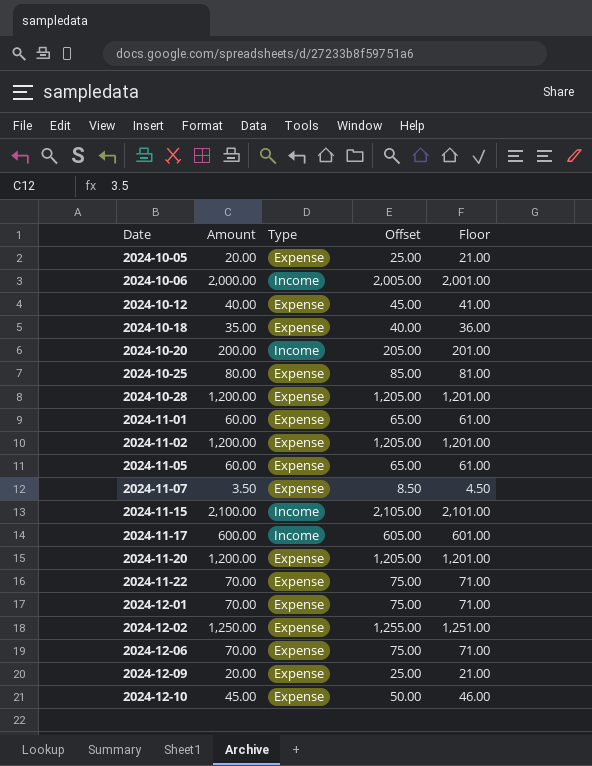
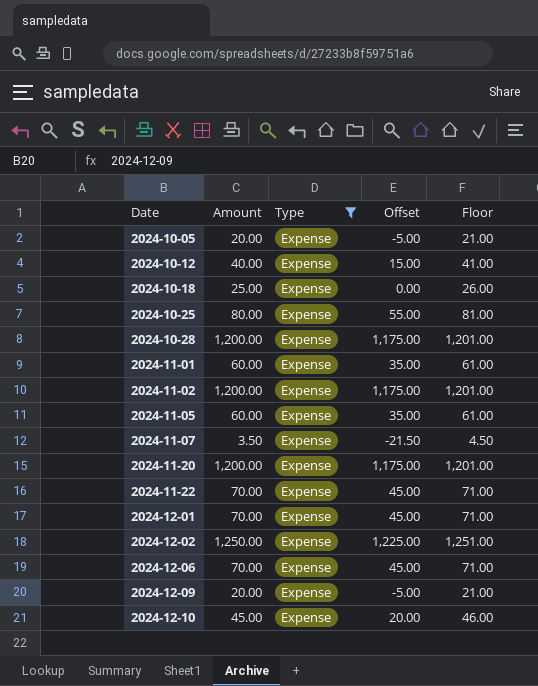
filter: none -> Type = Expense
column Offset | formula: [Amount] + 5 -> [Amount] - 25
2024-10-18 | Amount: 35.00 -> 25.00
2024-10-18 | Floor: 36.00 -> 26.00

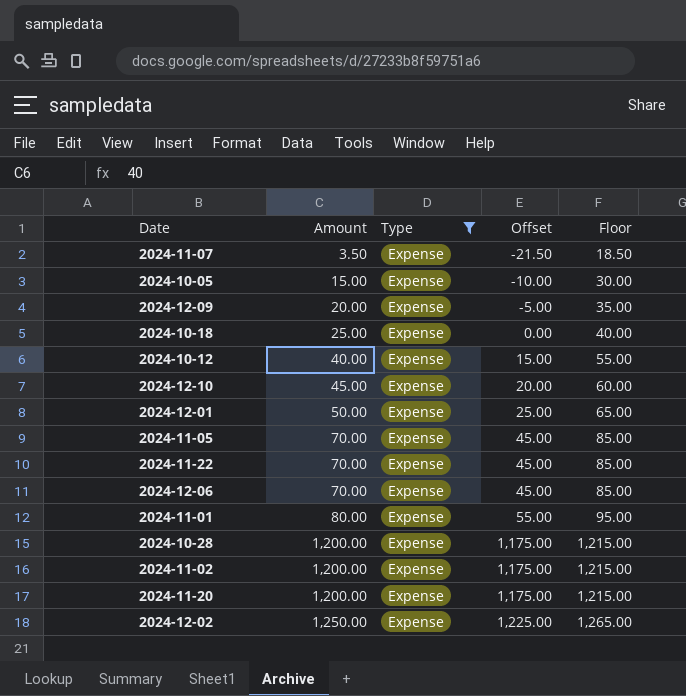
row order: Date ascending -> Amount ascending
column Floor | formula: [Amount] + 1 -> [Amount] + 15
row 2024-10-25: 80.00 | Expense | 55.00 | 81.00 -> none
2024-10-05 | Amount: 20.00 -> 15.00
2024-10-05 | Offset: -5.00 -> -10.00
2024-12-01 | Amount: 70.00 -> 50.00
2024-12-01 | Offset: 45.00 -> 25.00
2024-11-05 | Amount: 60.00 -> 70.00
2024-11-05 | Offset: 35.00 -> 45.00
2024-11-01 | Amount: 60.00 -> 80.00
2024-11-01 | Offset: 35.00 -> 55.00

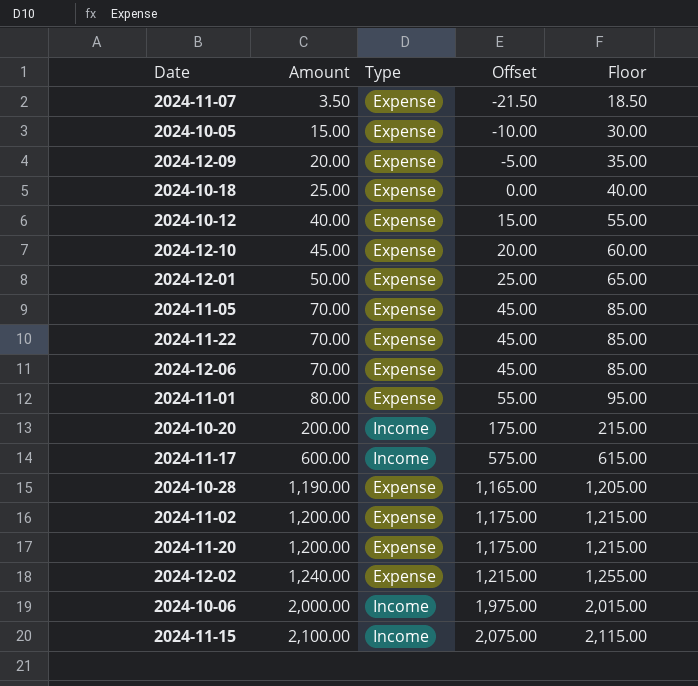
filter: Type = Expense -> none
2024-10-28 | Amount: 1,200.00 -> 1,190.00
2024-10-28 | Offset: 1,175.00 -> 1,165.00
2024-10-28 | Floor: 1,215.00 -> 1,205.00
2024-12-02 | Amount: 1,250.00 -> 1,240.00
2024-12-02 | Offset: 1,225.00 -> 1,215.00
2024-12-02 | Floor: 1,265.00 -> 1,255.00

